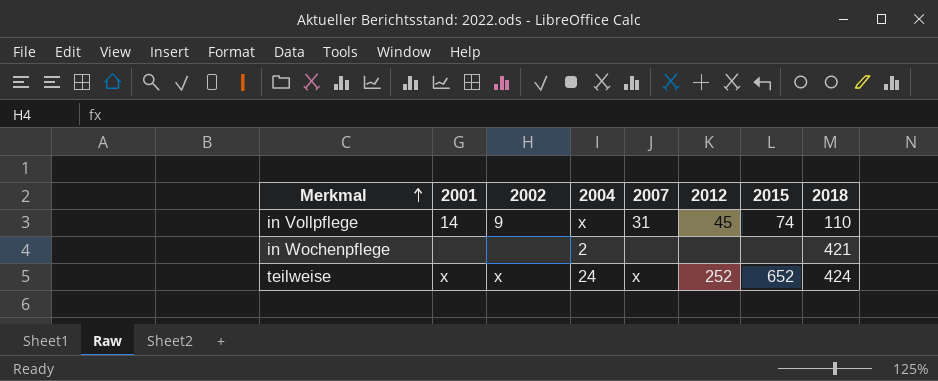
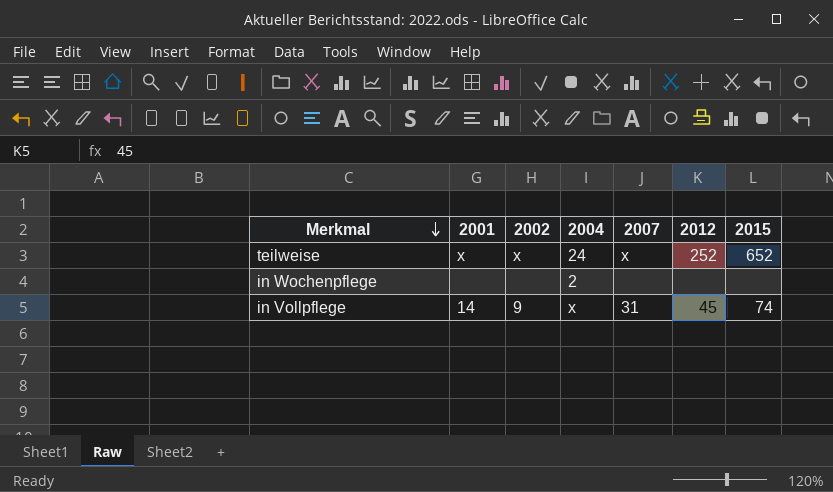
row order: Merkmal ascending -> Merkmal descending
column 2018 | position: 8 -> none

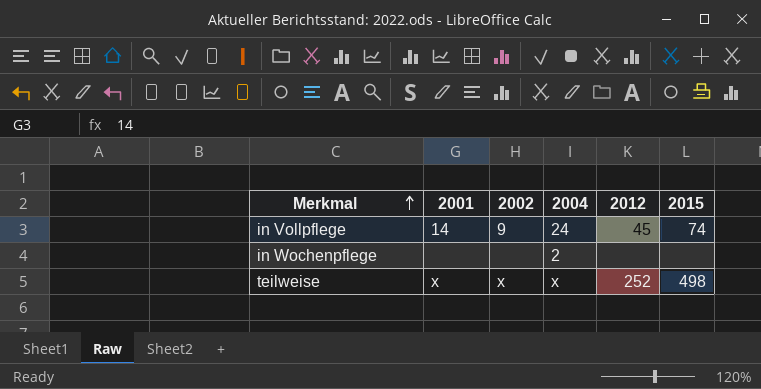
row order: Merkmal descending -> Merkmal ascending
column 2007 | position: 5 -> none
in Vollpflege | 2004: x -> 24
teilweise | 2004: 24 -> x
teilweise | 2015: 652 -> 498

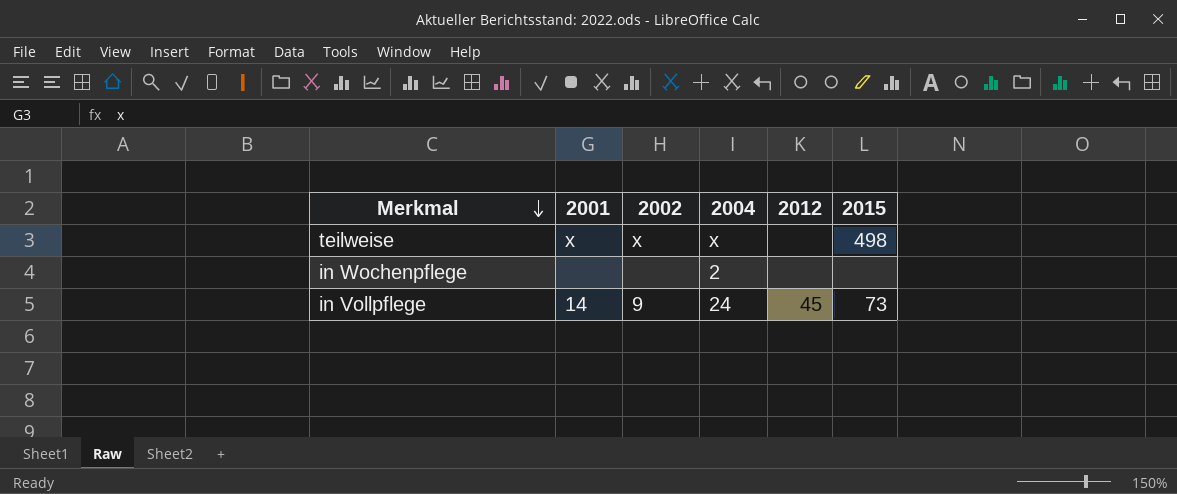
row order: Merkmal ascending -> Merkmal descending
teilweise | 2012: 252 -> none
in Vollpflege | 2015: 74 -> 73

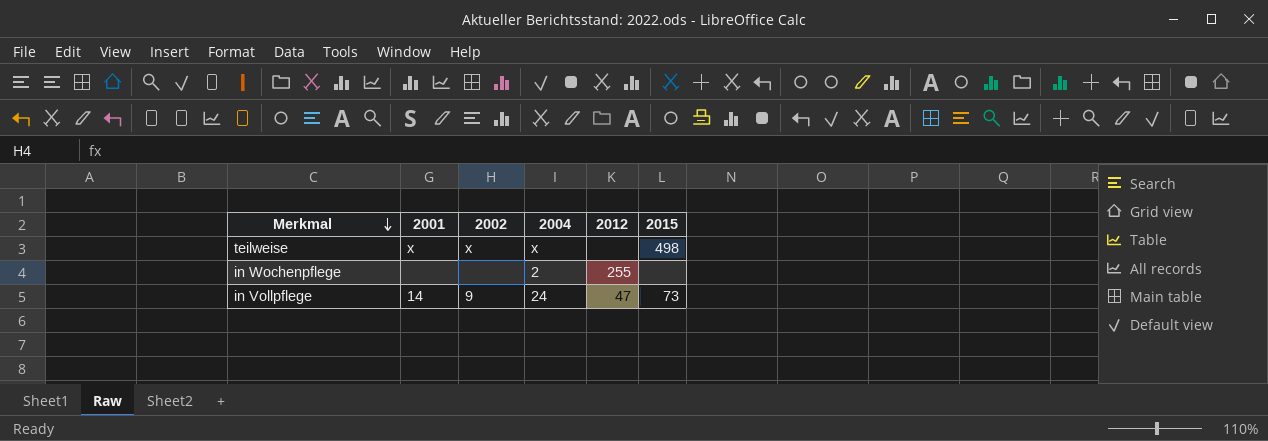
in Wochenpflege | 2012: none -> 255
in Vollpflege | 2012: 45 -> 47

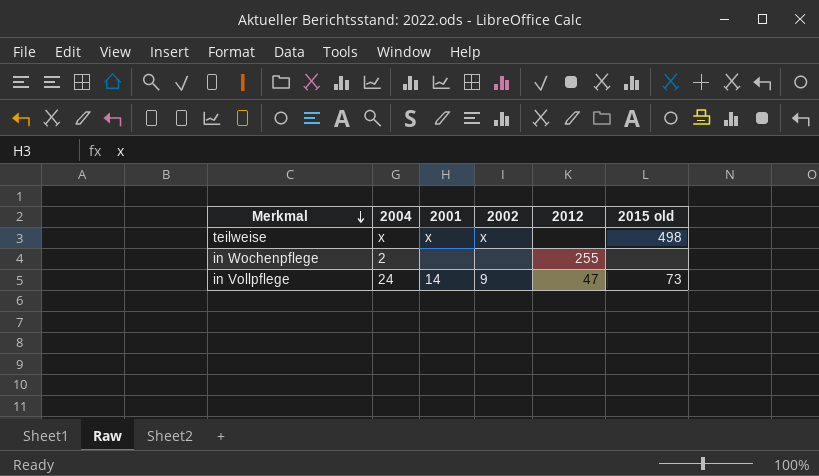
column 2004 | position: 4 -> 2
column name: 2015 -> 2015 old

